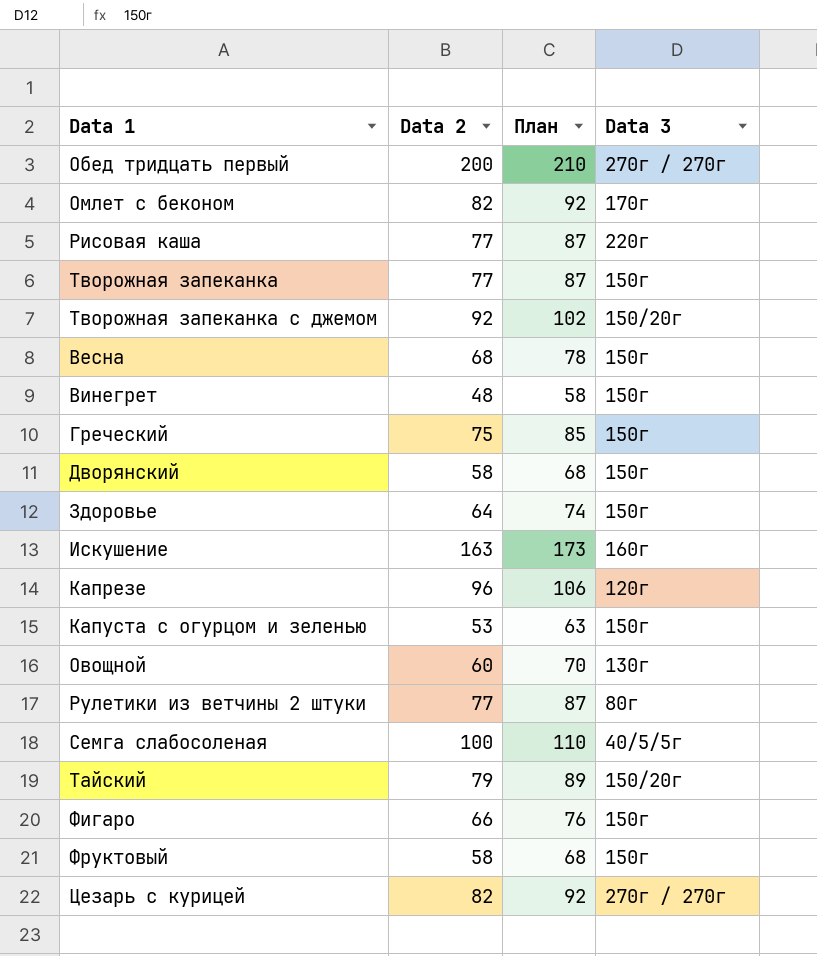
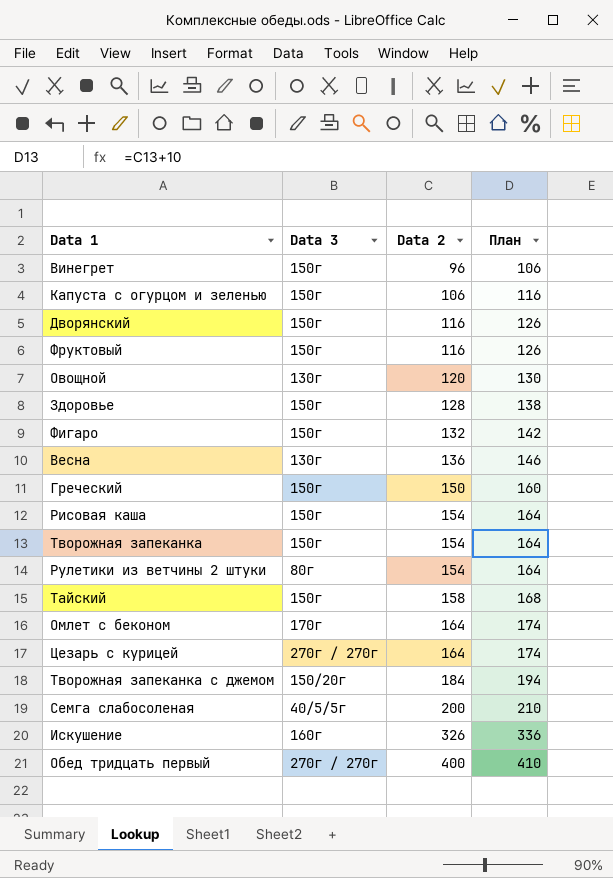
row order: none -> Data 2 ascending
column Data 3 | position: 4 -> 2
row Капрезе: 96 | 106 | 120г -> none
Винегрет | Data 2: 48 -> 96
Винегрет | План: 58 -> 106
Капуста с огурцом и зеленью | Data 2: 53 -> 106
Капуста с огурцом и зеленью | План: 63 -> 116
Дворянский | Data 2: 58 -> 116
Дворянский | План: 68 -> 126
Фруктовый | Data 2: 58 -> 116
Фруктовый | План: 68 -> 126
Овощной | Data 2: 60 -> 120
Овощной | План: 70 -> 130
Здоровье | Data 2: 64 -> 128
Здоровье | План: 74 -> 138
Фигаро | Data 2: 66 -> 132
Фигаро | План: 76 -> 142
Весна | Data 3: 150г -> 130г
Весна | Data 2: 68 -> 136
Весна | План: 78 -> 146
Греческий | Data 2: 75 -> 150
Греческий | План: 85 -> 160
Рисовая каша | Data 3: 220г -> 150г
Рисовая каша | Data 2: 77 -> 154
Рисовая каша | План: 87 -> 164
Творожная запеканка | Data 2: 77 -> 154
Творожная запеканка | План: 87 -> 164
Рулетики из ветчины 2 штуки | Data 2: 77 -> 154
Рулетики из ветчины 2 штуки | План: 87 -> 164
Тайский | Data 3: 150/20г -> 150г
Тайский | Data 2: 79 -> 158
Тайский | План: 89 -> 168
Омлет с беконом | Data 2: 82 -> 164
Омлет с беконом | План: 92 -> 174
Цезарь с курицей | Data 2: 82 -> 164
Цезарь с курицей | План: 92 -> 174
Творожная запеканка с джемом | Data 2: 92 -> 184
Творожная запеканка с джемом | План: 102 -> 194
Семга слабосоленая | Data 2: 100 -> 200
Семга слабосоленая | План: 110 -> 210
Искушение | Data 2: 163 -> 326
Искушение | План: 173 -> 336
Обед тридцать первый | Data 2: 200 -> 400
Обед тридцать первый | План: 210 -> 410

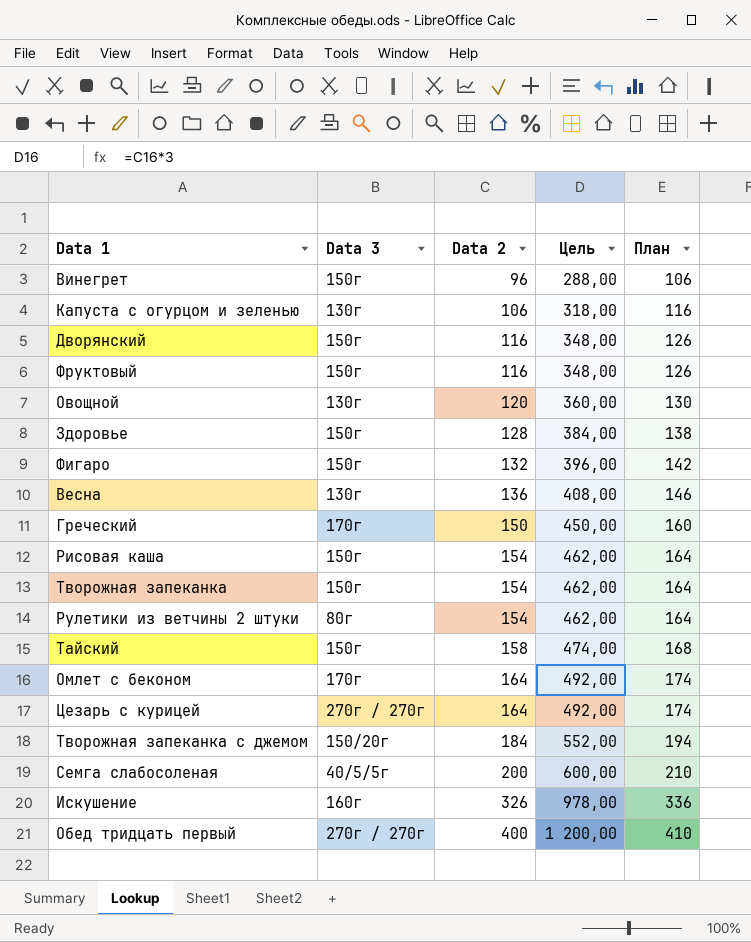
column Цель | formula: none -> [Data 2] * 3
Капуста с огурцом и зеленью | Data 3: 150г -> 130г
Греческий | Data 3: 150г -> 170г

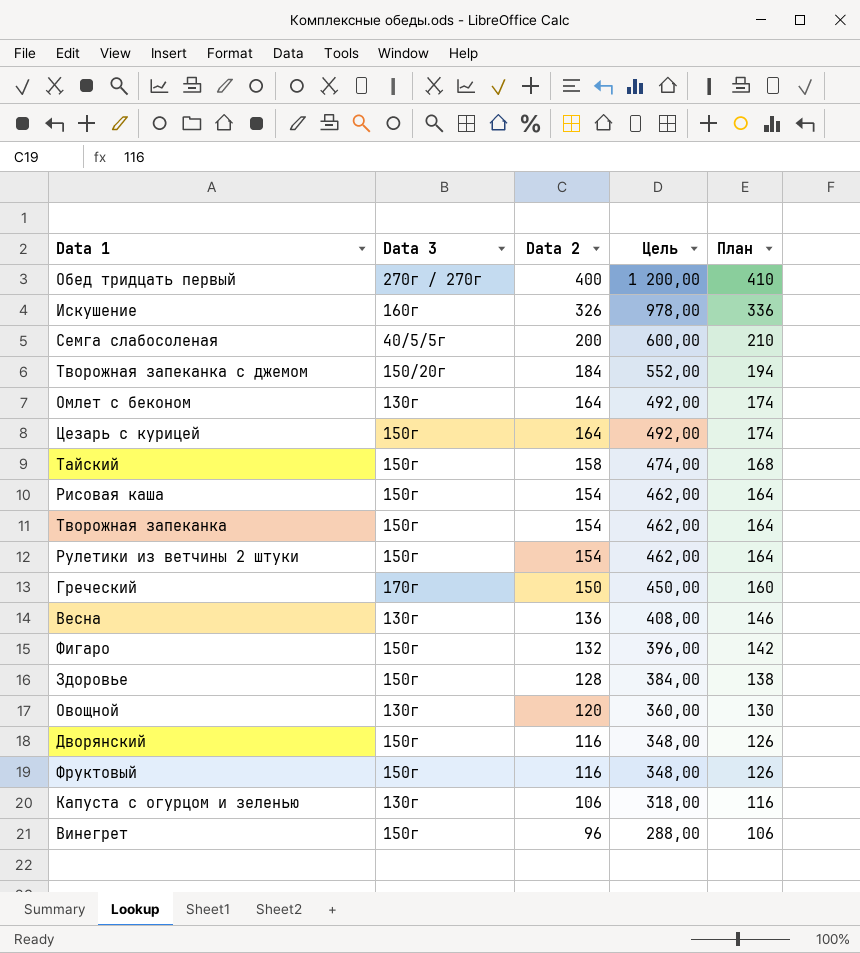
row order: Data 2 ascending -> Data 2 descending
Омлет с беконом | Data 3: 170г -> 130г
Цезарь с курицей | Data 3: 270г / 270г -> 150г
Рулетики из ветчины 2 штуки | Data 3: 80г -> 150г

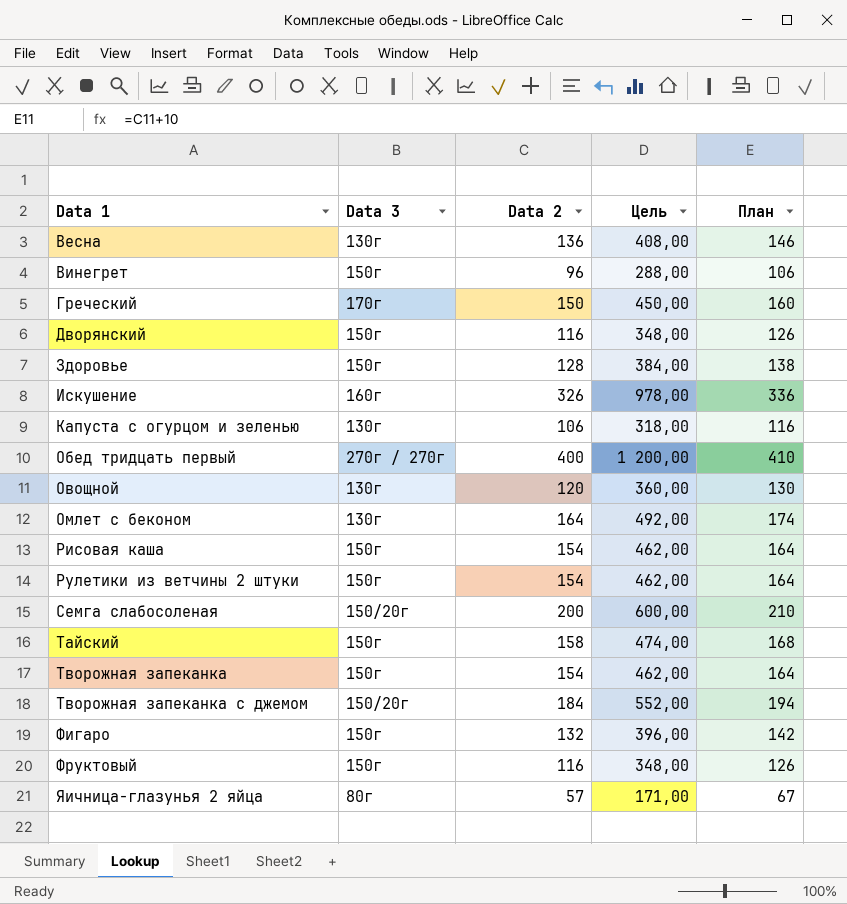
row order: Data 2 descending -> Data 1 ascending
row Цезарь с курицей: 150г | 164 | 492,00 | 174 -> none
Семга слабосоленая | Data 3: 40/5/5г -> 150/20г
row Яичница-глазунья 2 яйца: none -> 80г | 57 | 171,00 | 67

